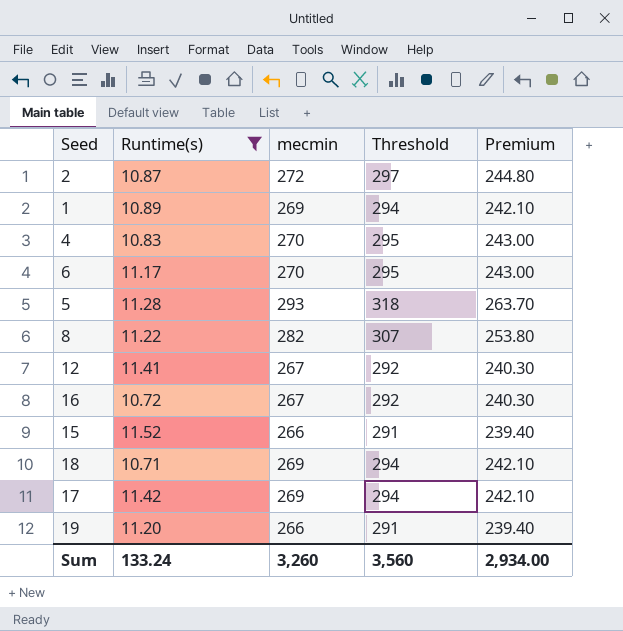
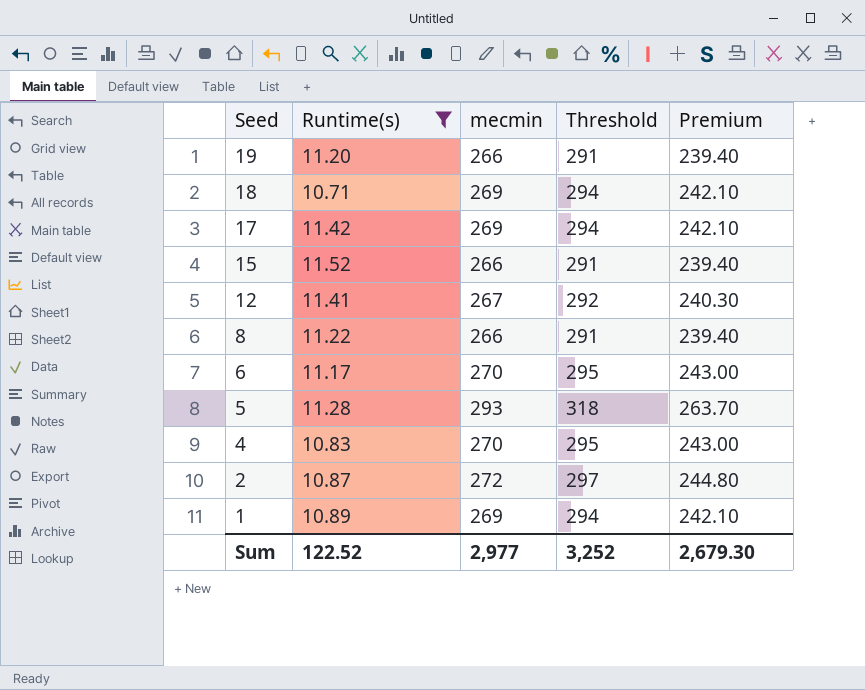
row order: none -> Seed descending
row 16: 10.72 | 267 | 292 | 240.30 -> none
8 | mecmin: 282 -> 266
8 | Threshold: 307 -> 291
8 | Premium: 253.80 -> 239.40
Sum | Runtime(s): 133.24 -> 122.52
Sum | mecmin: 3,260 -> 2,977
Sum | Threshold: 3,560 -> 3,252
Sum | Premium: 2,934.00 -> 2,679.30

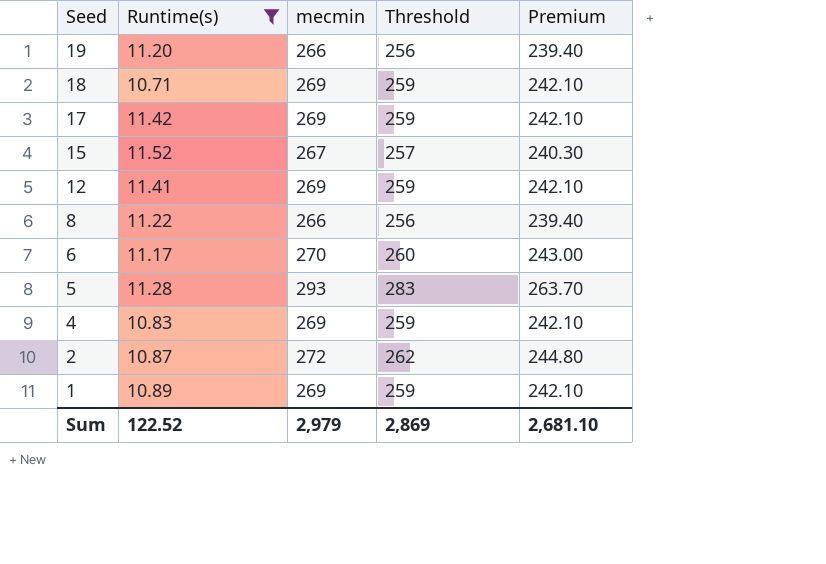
column Threshold | formula: [mecmin] + 25 -> [mecmin] - 10
15 | mecmin: 266 -> 267
15 | Premium: 239.40 -> 240.30
12 | mecmin: 267 -> 269
12 | Premium: 240.30 -> 242.10
4 | mecmin: 270 -> 269
4 | Premium: 243.00 -> 242.10
Sum | mecmin: 2,977 -> 2,979
Sum | Threshold: 3,252 -> 2,869
Sum | Premium: 2,679.30 -> 2,681.10

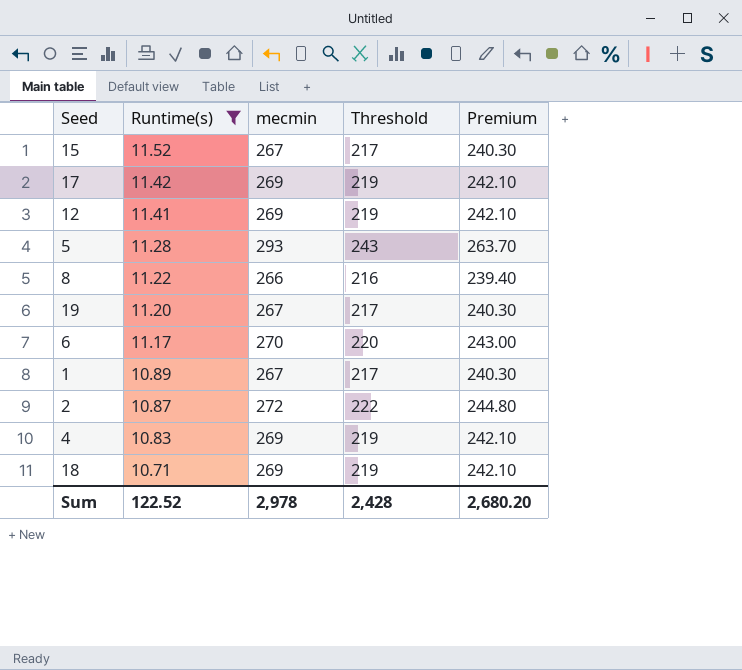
row order: Seed descending -> Runtime(s) descending
column Threshold | formula: [mecmin] - 10 -> [mecmin] - 50
19 | mecmin: 266 -> 267
19 | Premium: 239.40 -> 240.30
1 | mecmin: 269 -> 267
1 | Premium: 242.10 -> 240.30
Sum | mecmin: 2,979 -> 2,978
Sum | Threshold: 2,869 -> 2,428
Sum | Premium: 2,681.10 -> 2,680.20

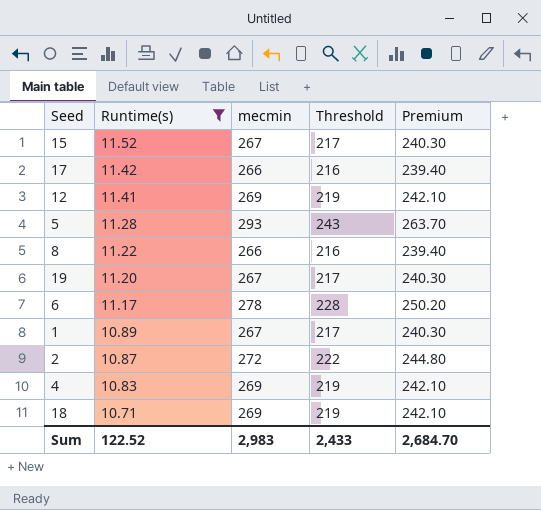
17 | mecmin: 269 -> 266
17 | Threshold: 219 -> 216
17 | Premium: 242.10 -> 239.40
6 | mecmin: 270 -> 278
6 | Threshold: 220 -> 228
6 | Premium: 243.00 -> 250.20
Sum | mecmin: 2,978 -> 2,983
Sum | Threshold: 2,428 -> 2,433
Sum | Premium: 2,680.20 -> 2,684.70

